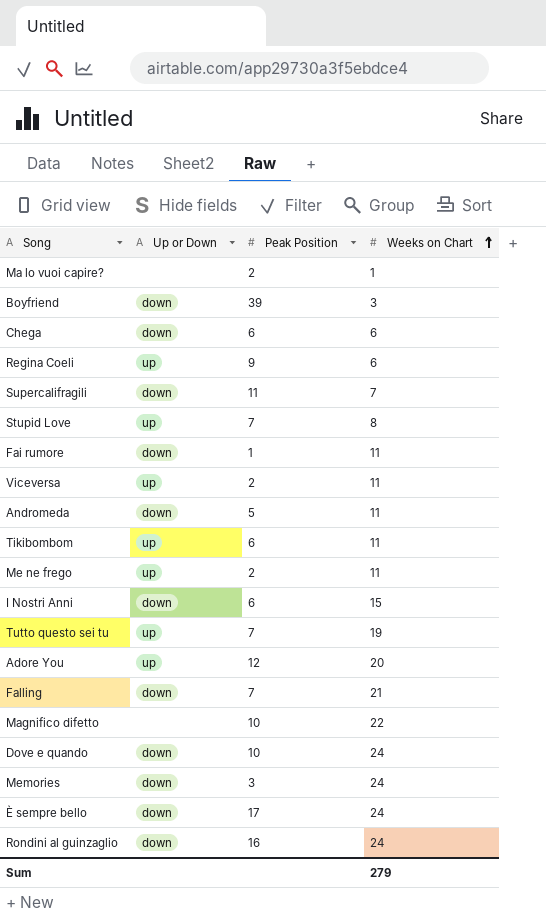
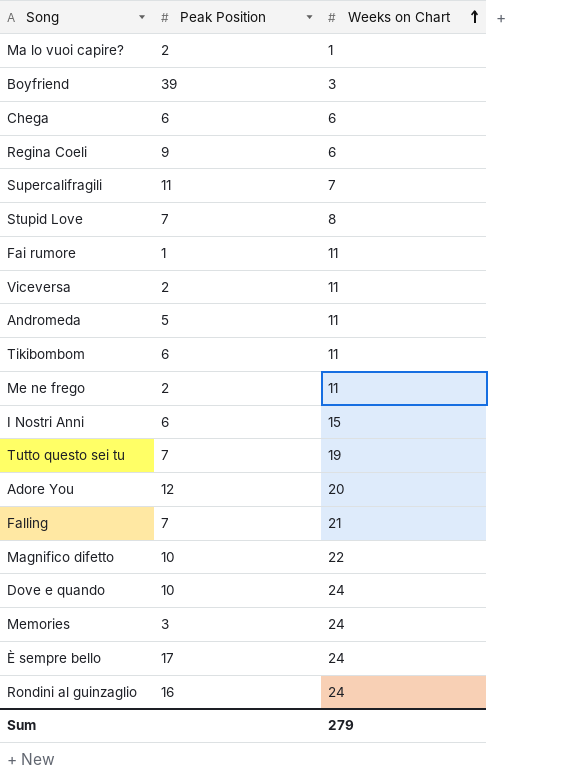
column Up or Down | position: 2 -> none

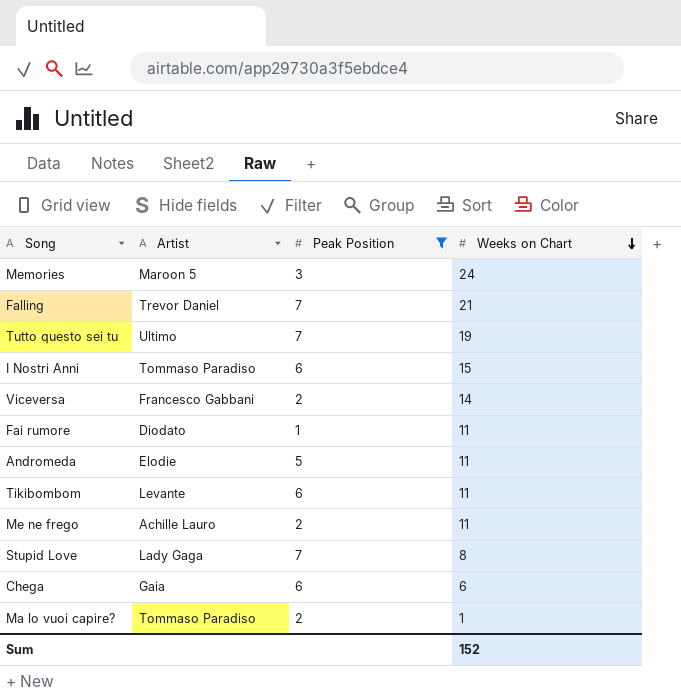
filter: none -> Peak Position <= 7
row order: Weeks on Chart ascending -> Weeks on Chart descending
column Artist | position: none -> 2
Viceversa | Weeks on Chart: 11 -> 14
Sum | Weeks on Chart: 279 -> 152

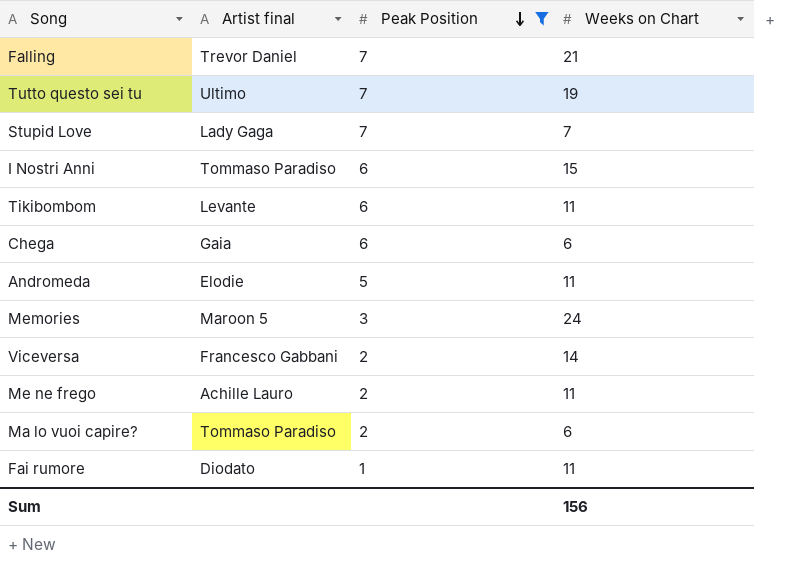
row order: Weeks on Chart descending -> Peak Position descending
column name: Artist -> Artist final
Stupid Love | Weeks on Chart: 8 -> 7
Ma lo vuoi capire? | Weeks on Chart: 1 -> 6
Sum | Weeks on Chart: 152 -> 156

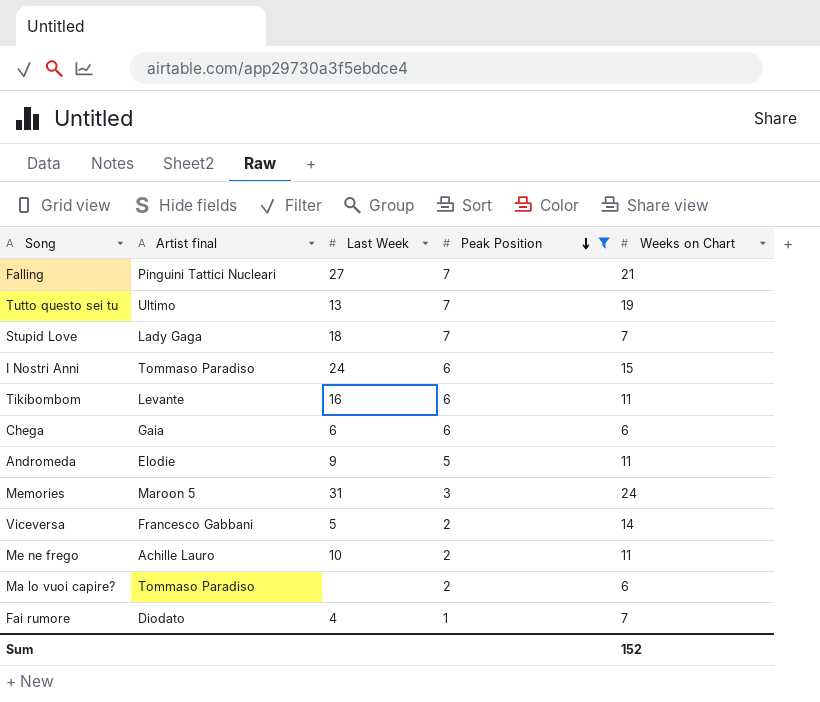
column Last Week | position: none -> 3
Falling | Artist final: Trevor Daniel -> Pinguini Tattici Nucleari
Fai rumore | Weeks on Chart: 11 -> 7
Sum | Weeks on Chart: 156 -> 152

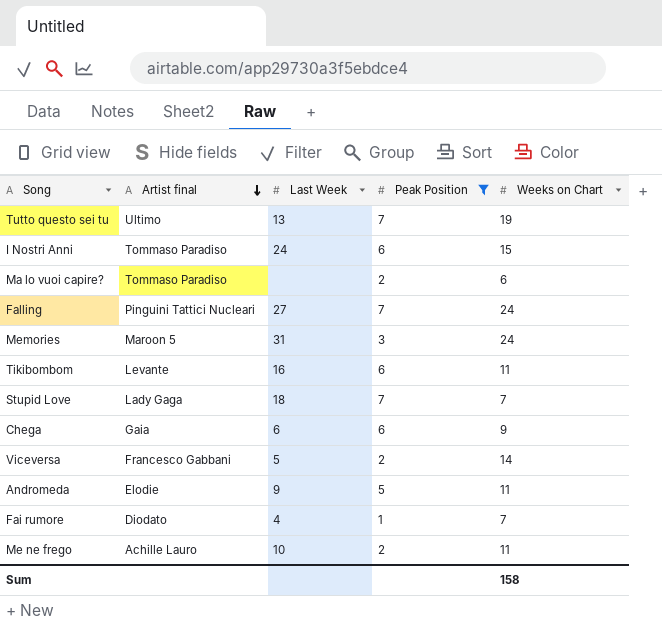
row order: Peak Position descending -> Artist final descending
Falling | Weeks on Chart: 21 -> 24
Chega | Weeks on Chart: 6 -> 9
Sum | Weeks on Chart: 152 -> 158

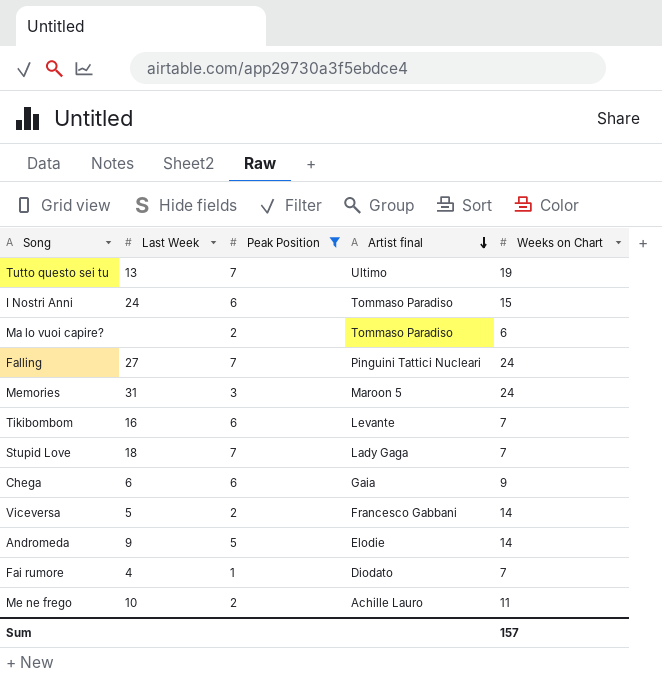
column Artist final | position: 2 -> 4
Tikibombom | Weeks on Chart: 11 -> 7
Andromeda | Weeks on Chart: 11 -> 14
Sum | Weeks on Chart: 158 -> 157

